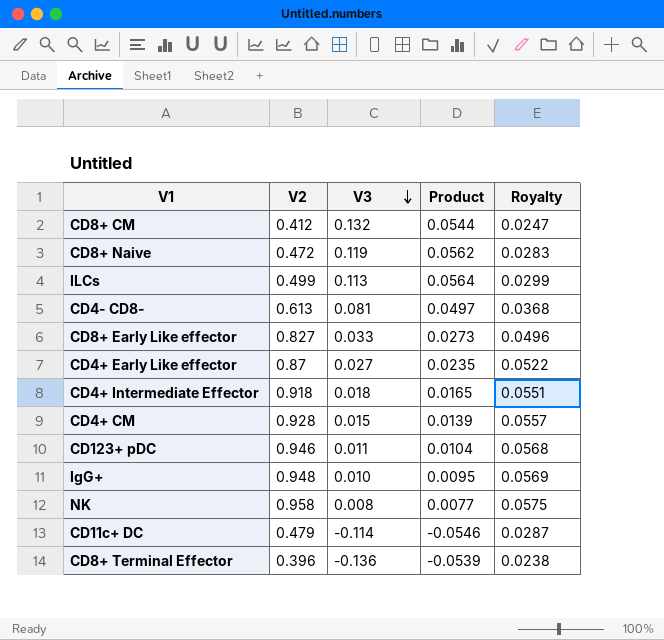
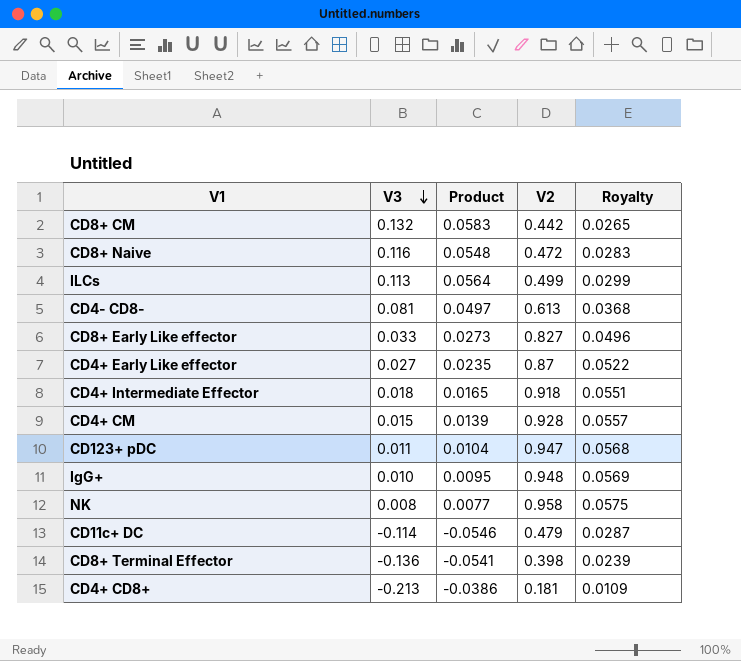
column V2 | position: 2 -> 4
CD8+ CM | Product: 0.0544 -> 0.0583
CD8+ CM | V2: 0.412 -> 0.442
CD8+ CM | Royalty: 0.0247 -> 0.0265
CD8+ Naive | V3: 0.119 -> 0.116
CD8+ Naive | Product: 0.0562 -> 0.0548
CD123+ pDC | V2: 0.946 -> 0.947
CD8+ Terminal Effector | Product: -0.0539 -> -0.0541
CD8+ Terminal Effector | V2: 0.396 -> 0.398
CD8+ Terminal Effector | Royalty: 0.0238 -> 0.0239
row CD4+ CD8+: none -> -0.213 | -0.0386 | 0.181 | 0.0109

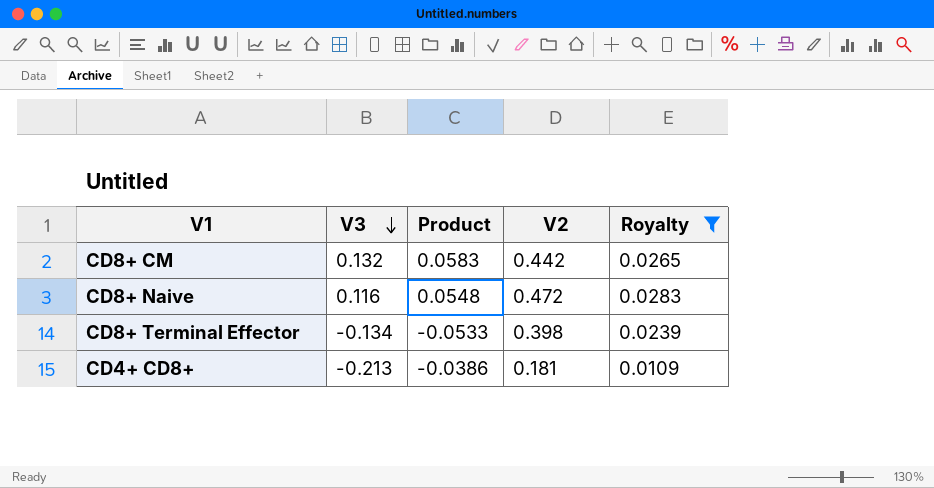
filter: none -> Royalty <= 0.0283
CD8+ Terminal Effector | V3: -0.136 -> -0.134
CD8+ Terminal Effector | Product: -0.0541 -> -0.0533

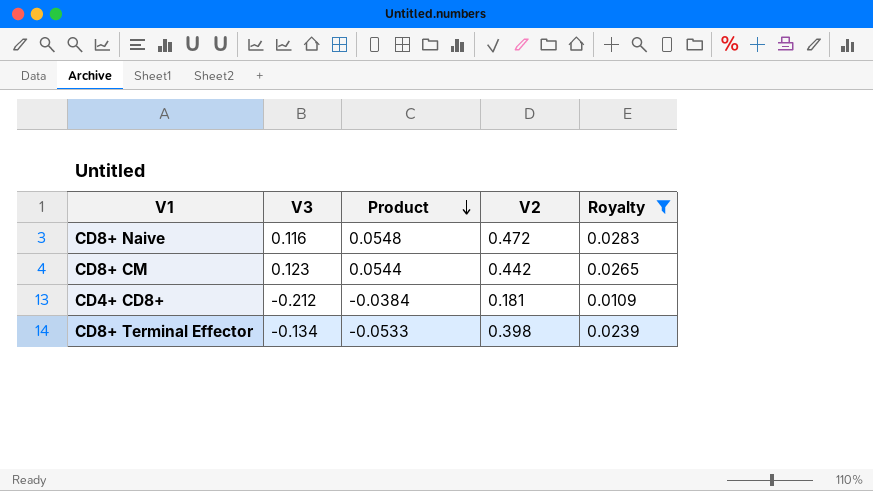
row order: V3 descending -> Product descending
CD8+ CM | V3: 0.132 -> 0.123
CD8+ CM | Product: 0.0583 -> 0.0544
CD4+ CD8+ | V3: -0.213 -> -0.212
CD4+ CD8+ | Product: -0.0386 -> -0.0384

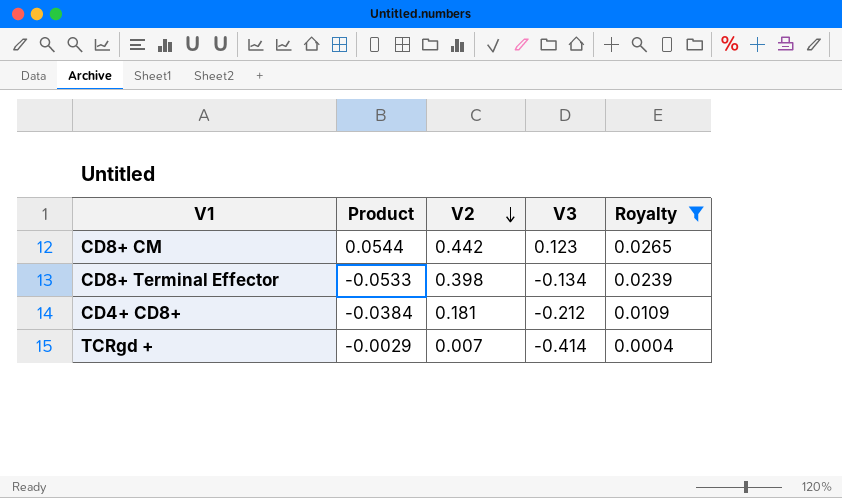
row order: Product descending -> V2 descending
column V3 | position: 2 -> 4
row CD8+ Naive: 0.116 | 0.0548 | 0.472 | 0.0283 -> none
row TCRgd +: none -> -0.0029 | 0.007 | -0.414 | 0.0004

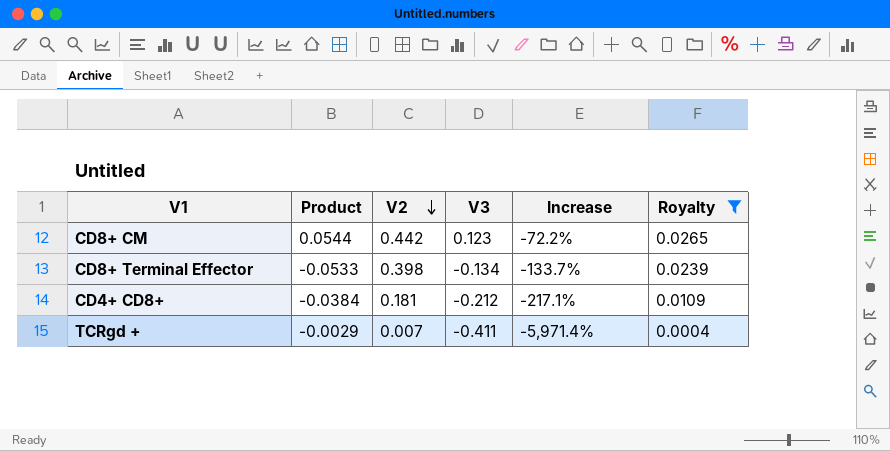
column Increase | formula: none -> ([V3] - [V2]) / [V2]
TCRgd + | V3: -0.414 -> -0.411

